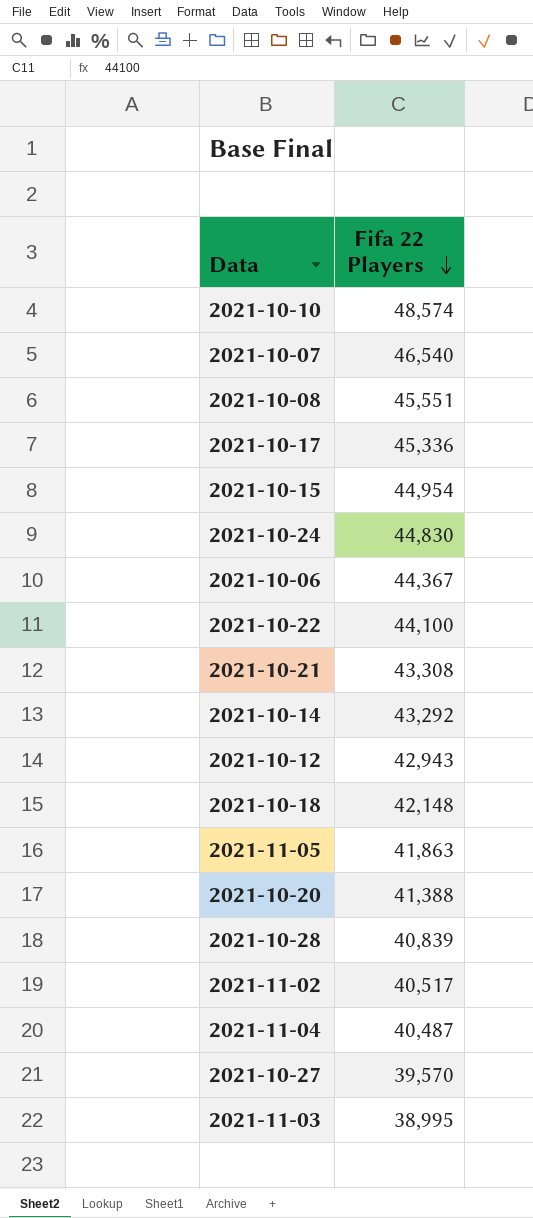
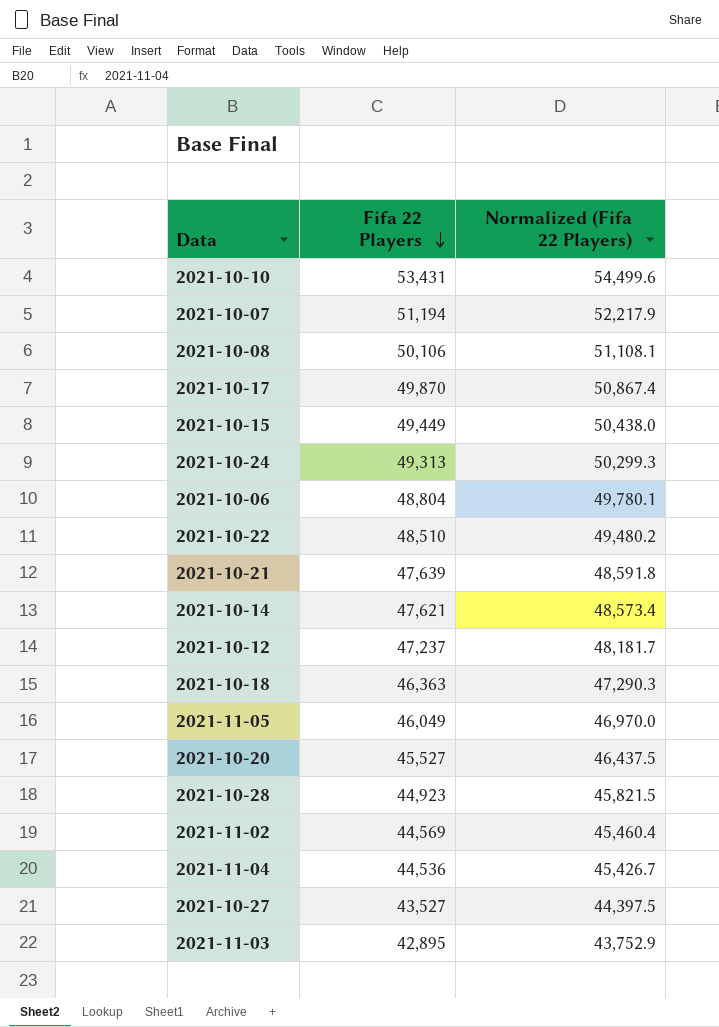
column Normalized (Fifa 22 Players) | formula: none -> [Fifa 22 Players] * 1.02
2021-10-10 | Fifa 22 Players: 48,574 -> 53,431
2021-10-07 | Fifa 22 Players: 46,540 -> 51,194
2021-10-08 | Fifa 22 Players: 45,551 -> 50,106
2021-10-17 | Fifa 22 Players: 45,336 -> 49,870
2021-10-15 | Fifa 22 Players: 44,954 -> 49,449
2021-10-24 | Fifa 22 Players: 44,830 -> 49,313
2021-10-06 | Fifa 22 Players: 44,367 -> 48,804
2021-10-22 | Fifa 22 Players: 44,100 -> 48,510
2021-10-21 | Fifa 22 Players: 43,308 -> 47,639
2021-10-14 | Fifa 22 Players: 43,292 -> 47,621
2021-10-12 | Fifa 22 Players: 42,943 -> 47,237
2021-10-18 | Fifa 22 Players: 42,148 -> 46,363
2021-11-05 | Fifa 22 Players: 41,863 -> 46,049
2021-10-20 | Fifa 22 Players: 41,388 -> 45,527
2021-10-28 | Fifa 22 Players: 40,839 -> 44,923
2021-11-02 | Fifa 22 Players: 40,517 -> 44,569
2021-11-04 | Fifa 22 Players: 40,487 -> 44,536
2021-10-27 | Fifa 22 Players: 39,570 -> 43,527
2021-11-03 | Fifa 22 Players: 38,995 -> 42,895

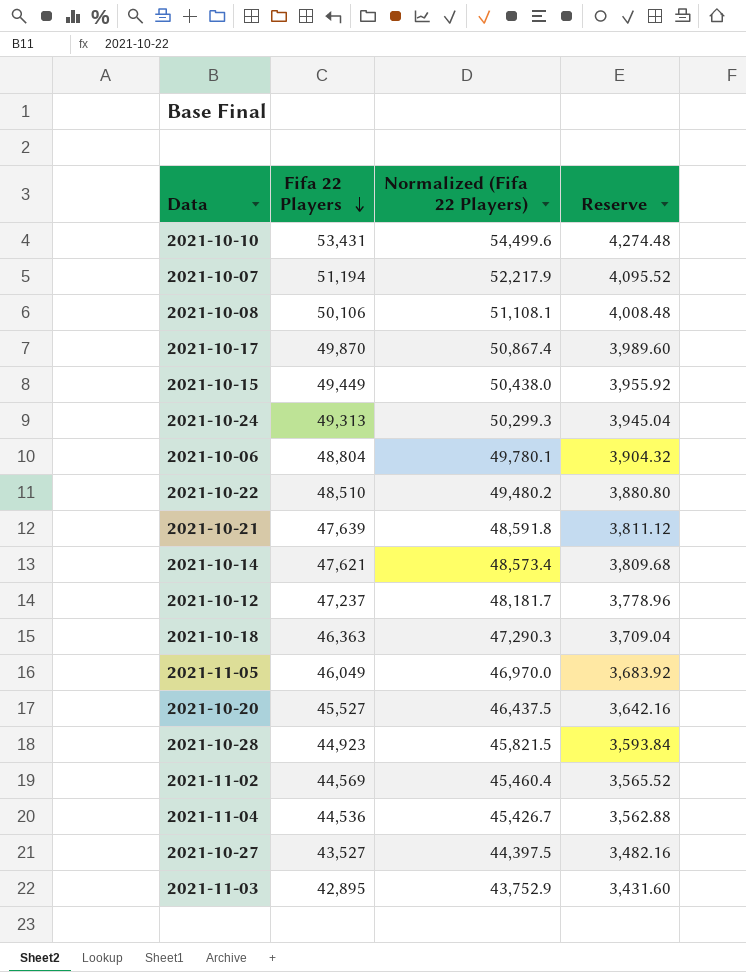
column Reserve | formula: none -> [Fifa 22 Players] * 0.08

